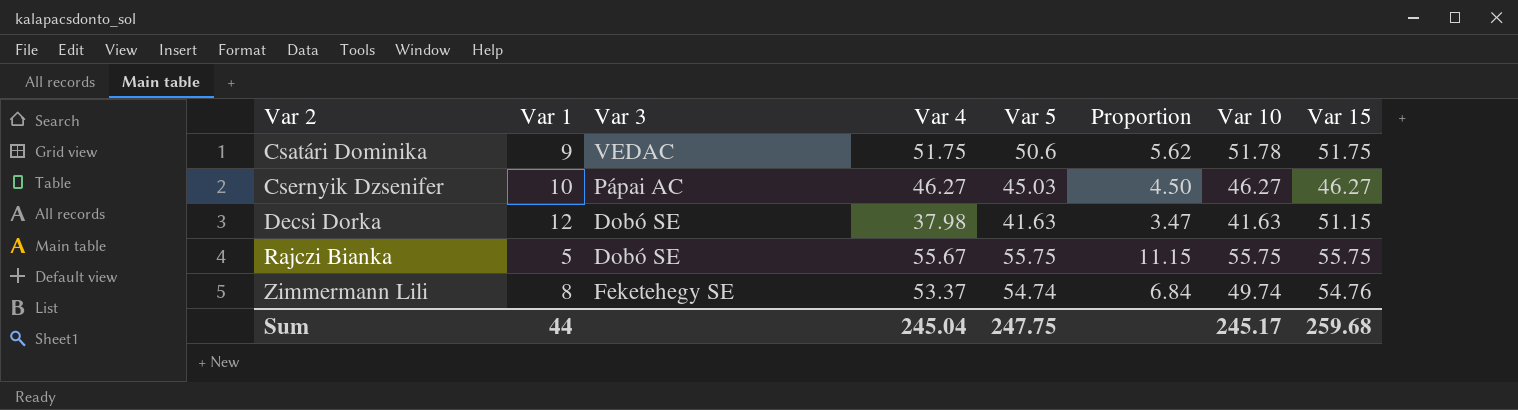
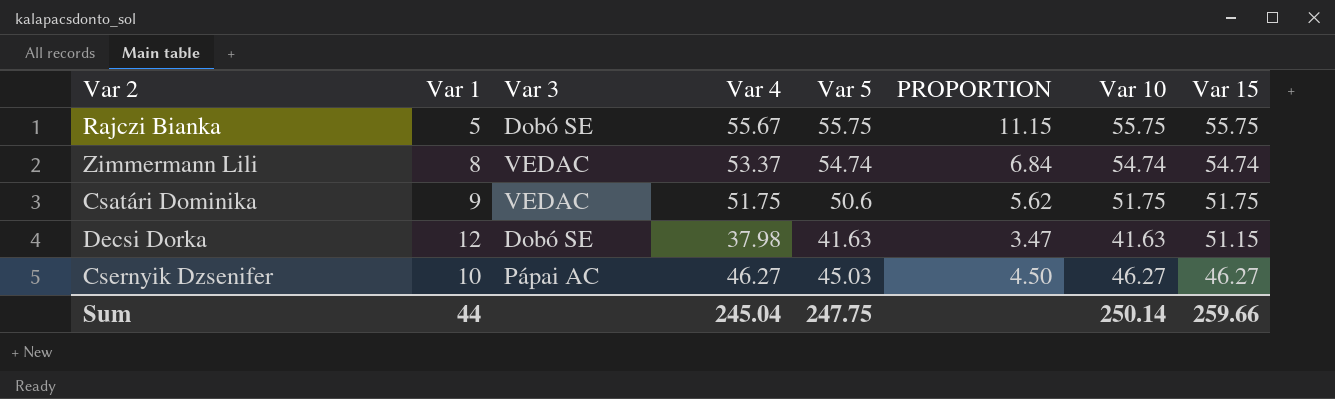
row order: Var 2 ascending -> Var 15 descending
column name: Proportion -> PROPORTION
Zimmermann Lili | Var 3: Feketehegy SE -> VEDAC
Zimmermann Lili | Var 10: 49.74 -> 54.74
Zimmermann Lili | Var 15: 54.76 -> 54.74
Csatári Dominika | Var 10: 51.78 -> 51.75
Sum | Var 10: 245.17 -> 250.14
Sum | Var 15: 259.68 -> 259.66

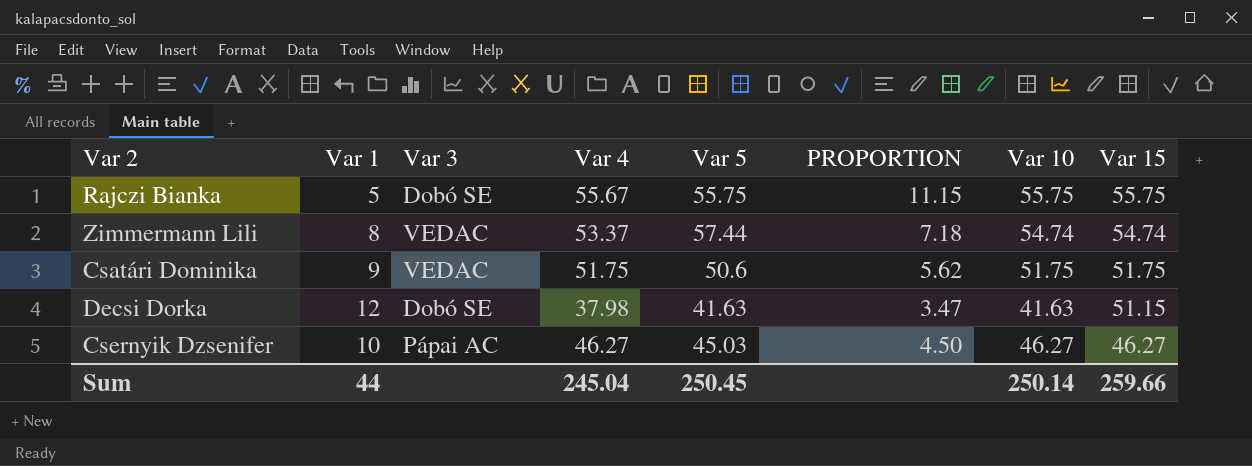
Zimmermann Lili | Var 5: 54.74 -> 57.44
Zimmermann Lili | PROPORTION: 6.84 -> 7.18
Sum | Var 5: 247.75 -> 250.45

